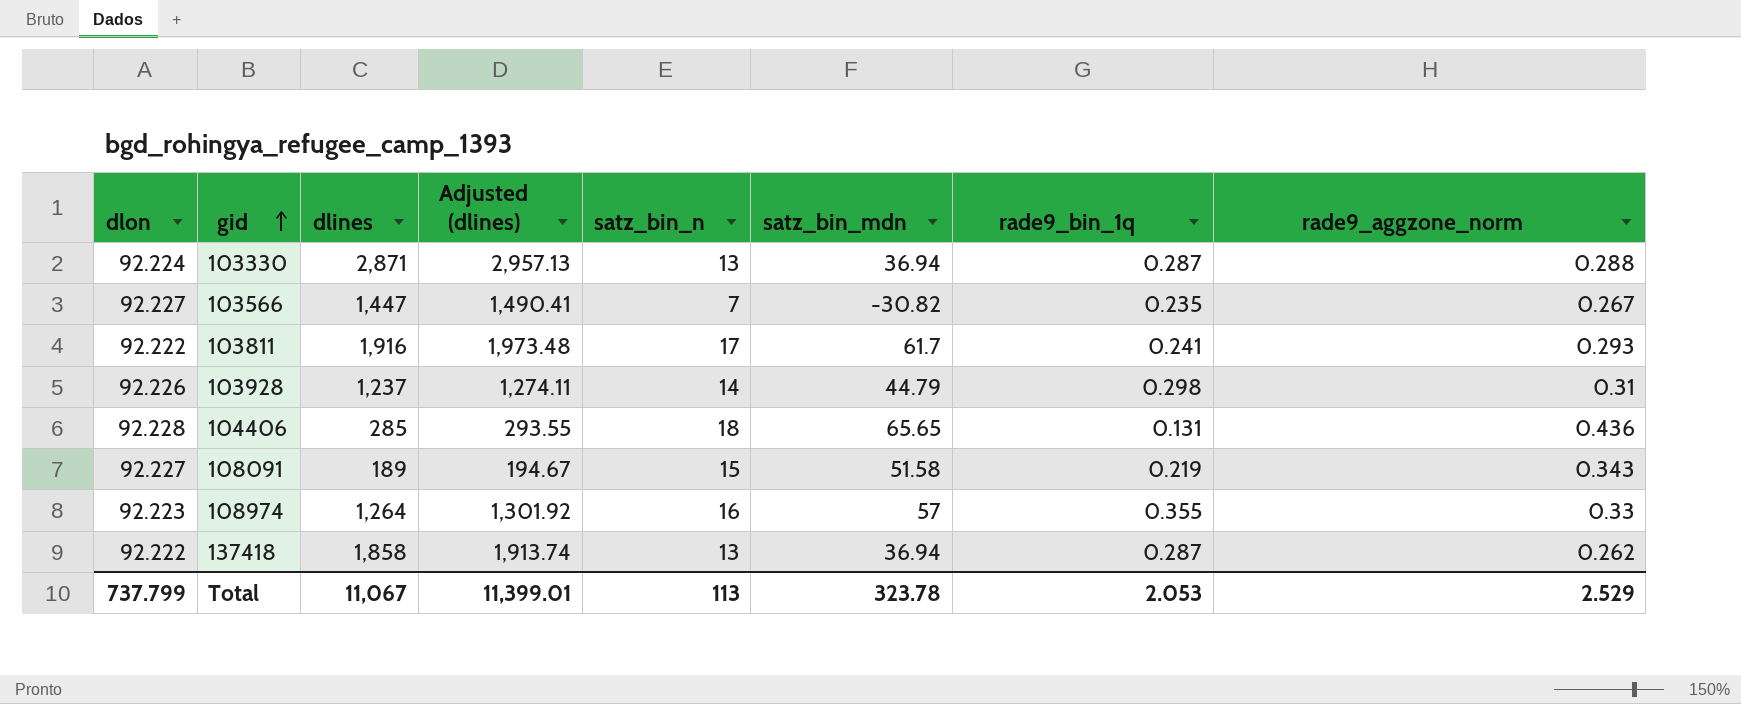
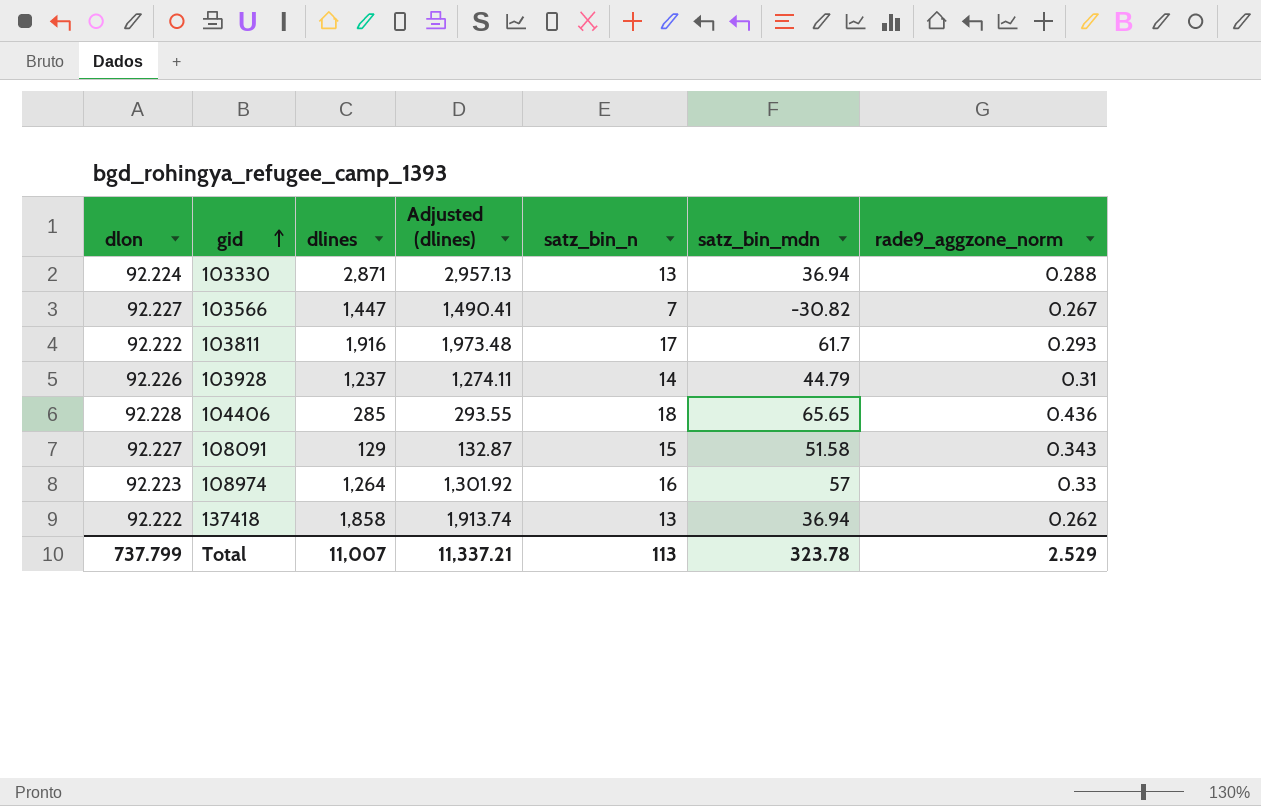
column rade9_bin_1q | position: 7 -> none
108091 | dlines: 189 -> 129
108091 | Adjusted (dlines): 194.67 -> 132.87
Total | dlines: 11,067 -> 11,007
Total | Adjusted (dlines): 11,399.01 -> 11,337.21

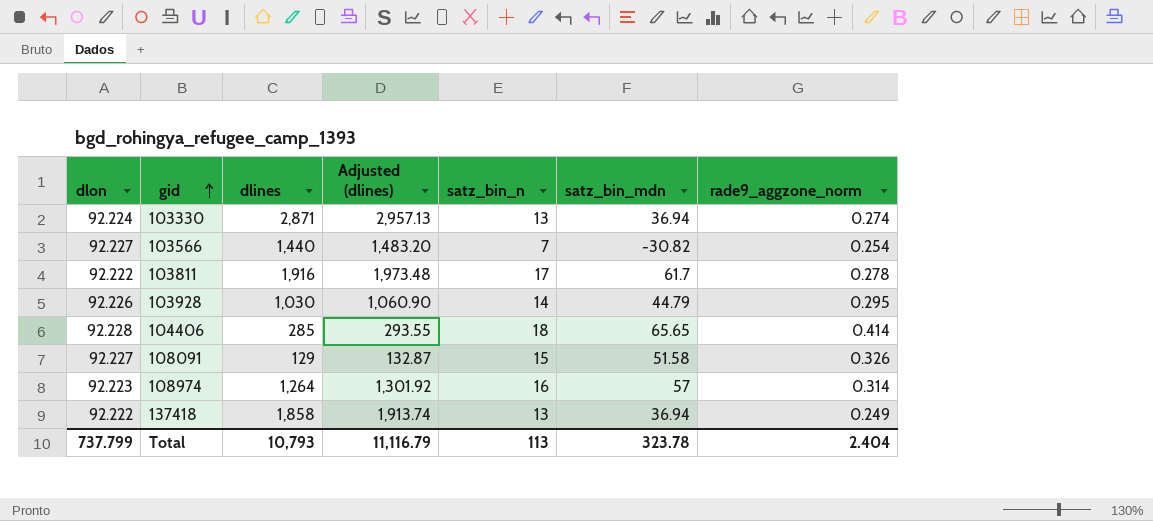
103330 | rade9_aggzone_norm: 0.288 -> 0.274
103566 | dlines: 1,447 -> 1,440
103566 | Adjusted (dlines): 1,490.41 -> 1,483.20
103566 | rade9_aggzone_norm: 0.267 -> 0.254
103811 | rade9_aggzone_norm: 0.293 -> 0.278
103928 | dlines: 1,237 -> 1,030
103928 | Adjusted (dlines): 1,274.11 -> 1,060.90
103928 | rade9_aggzone_norm: 0.31 -> 0.295
104406 | rade9_aggzone_norm: 0.436 -> 0.414
108091 | rade9_aggzone_norm: 0.343 -> 0.326
108974 | rade9_aggzone_norm: 0.33 -> 0.314
137418 | rade9_aggzone_norm: 0.262 -> 0.249
Total | dlines: 11,007 -> 10,793
Total | Adjusted (dlines): 11,337.21 -> 11,116.79
Total | rade9_aggzone_norm: 2.529 -> 2.404

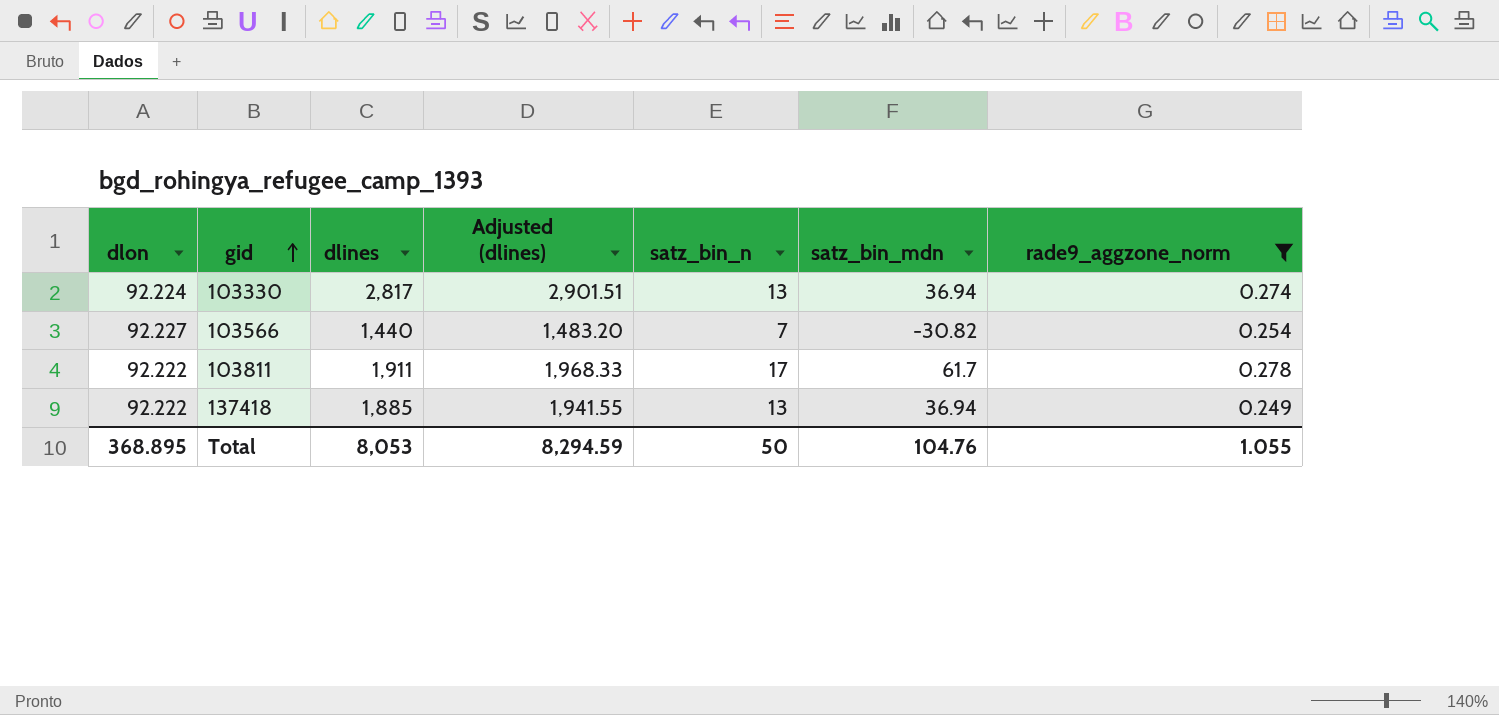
filter: none -> rade9_aggzone_norm <= 0.278
103330 | dlines: 2,871 -> 2,817
103330 | Adjusted (dlines): 2,957.13 -> 2,901.51
103811 | dlines: 1,916 -> 1,911
103811 | Adjusted (dlines): 1,973.48 -> 1,968.33
137418 | dlines: 1,858 -> 1,885
137418 | Adjusted (dlines): 1,913.74 -> 1,941.55
Total | dlon: 737.799 -> 368.895
Total | dlines: 10,793 -> 8,053
Total | Adjusted (dlines): 11,116.79 -> 8,294.59
Total | satz_bin_n: 113 -> 50
Total | satz_bin_mdn: 323.78 -> 104.76
Total | rade9_aggzone_norm: 2.404 -> 1.055

